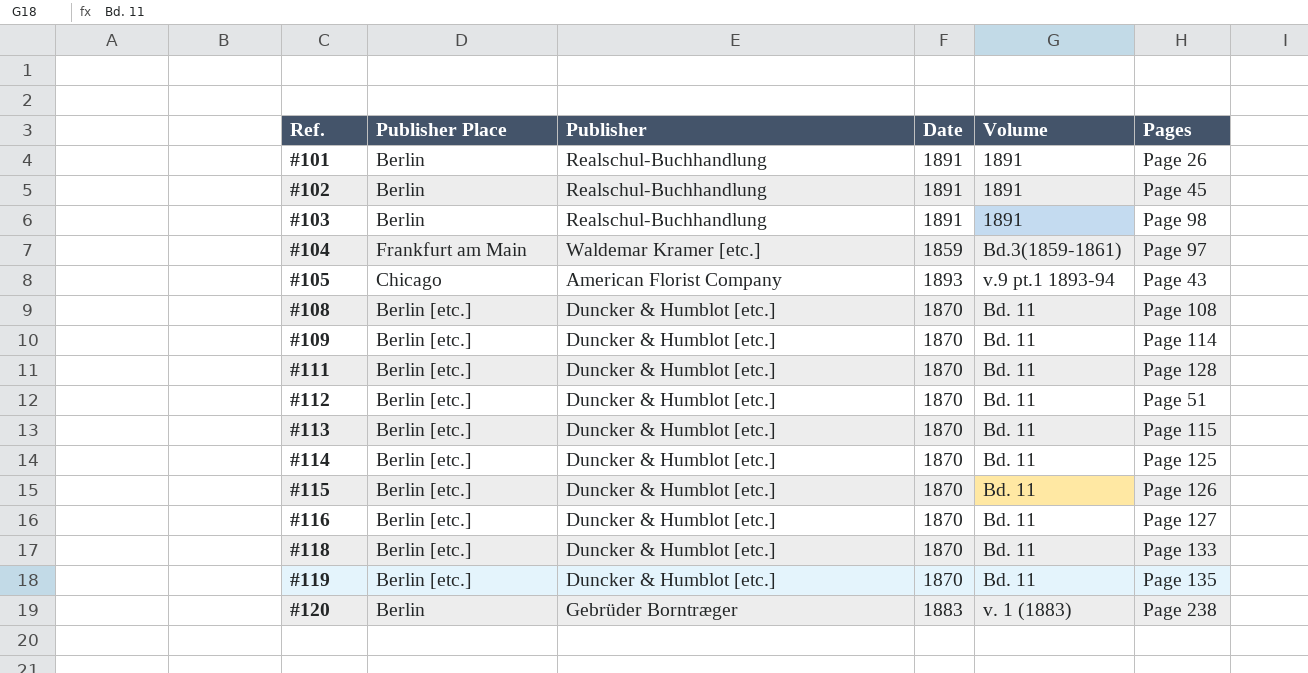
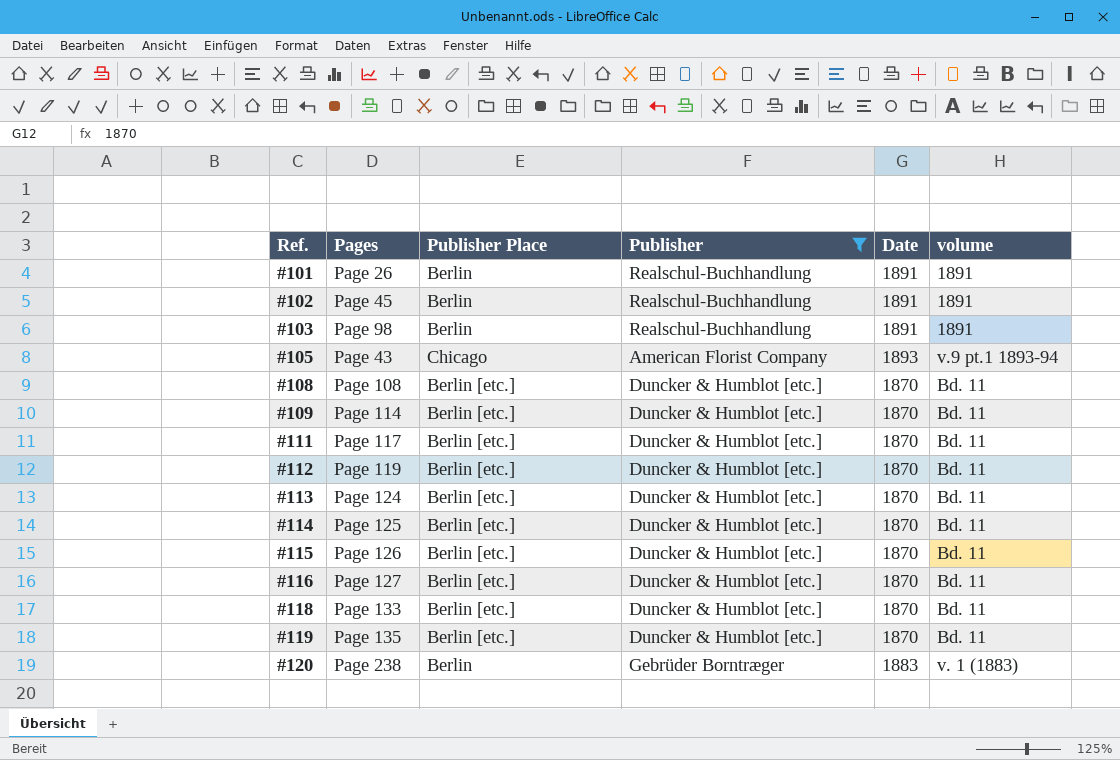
filter: none -> Publisher != Waldemar Kramer [etc.]
column Pages | position: 6 -> 2
column name: Volume -> volume
#111 | Pages: Page 128 -> Page 117
#112 | Pages: Page 51 -> Page 119
#113 | Pages: Page 115 -> Page 124

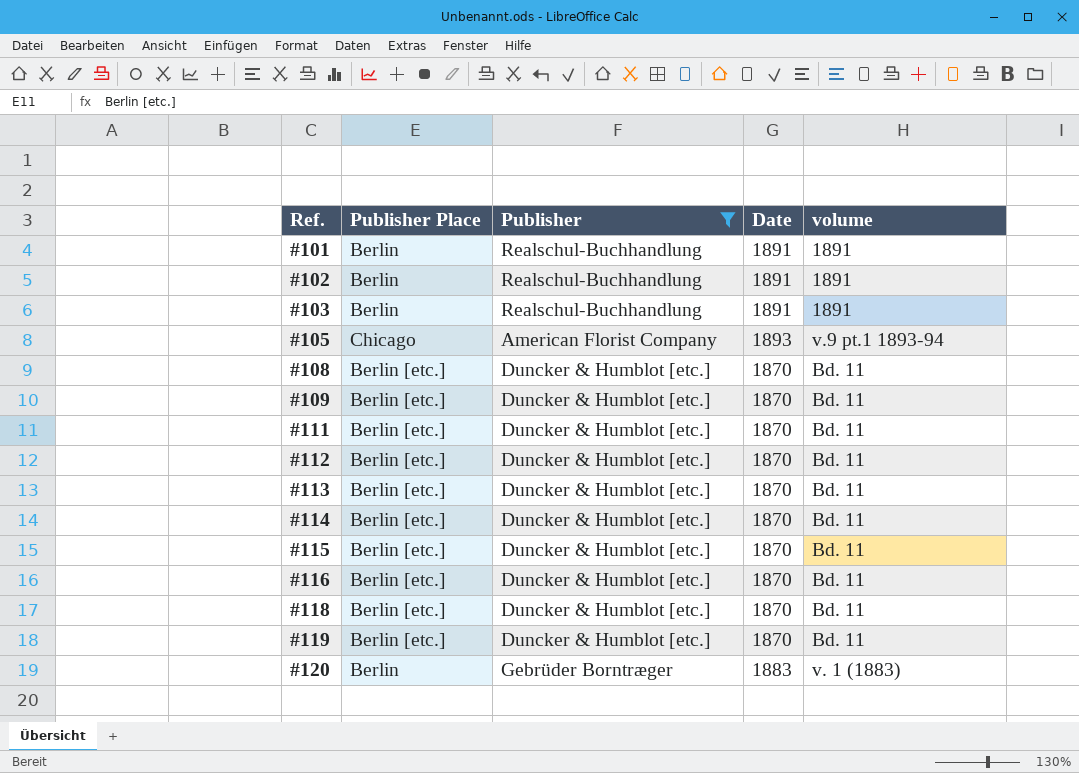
column Pages | position: 2 -> none

